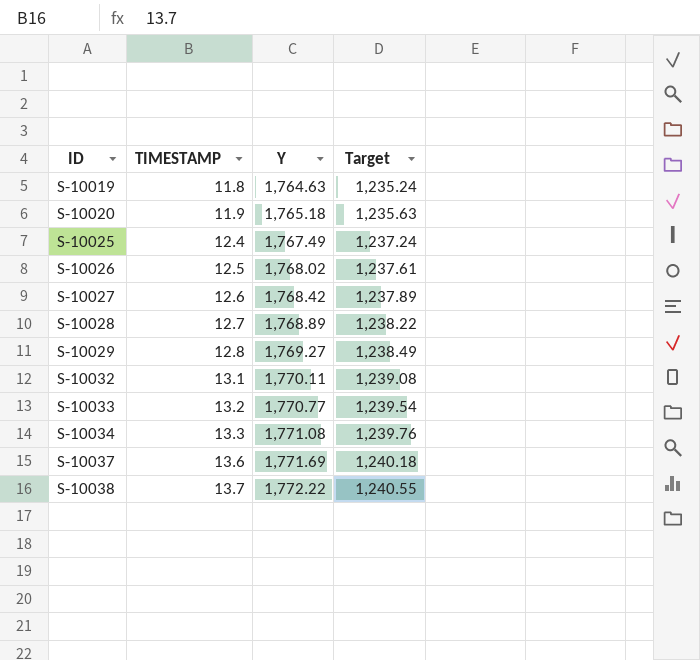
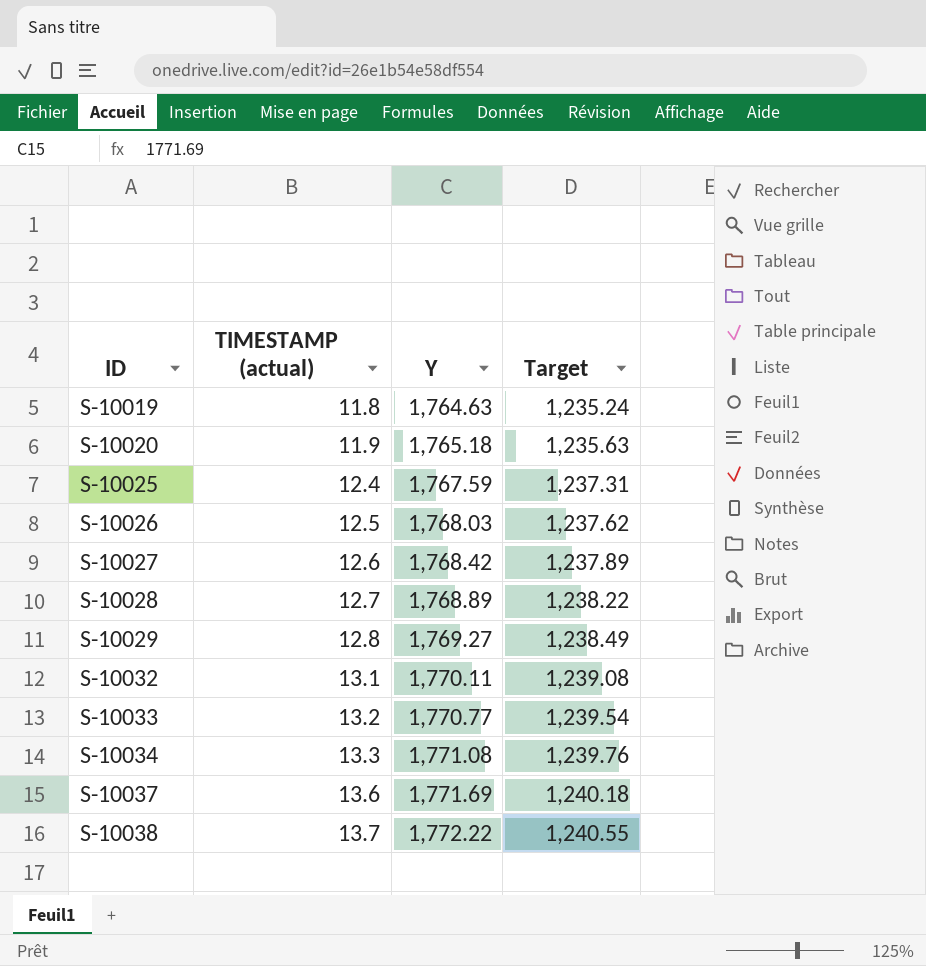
column name: TIMESTAMP -> TIMESTAMP (actual)
S-10025 | Y: 1,767.49 -> 1,767.59
S-10025 | Target: 1,237.24 -> 1,237.31
S-10026 | Y: 1,768.02 -> 1,768.03
S-10026 | Target: 1,237.61 -> 1,237.62

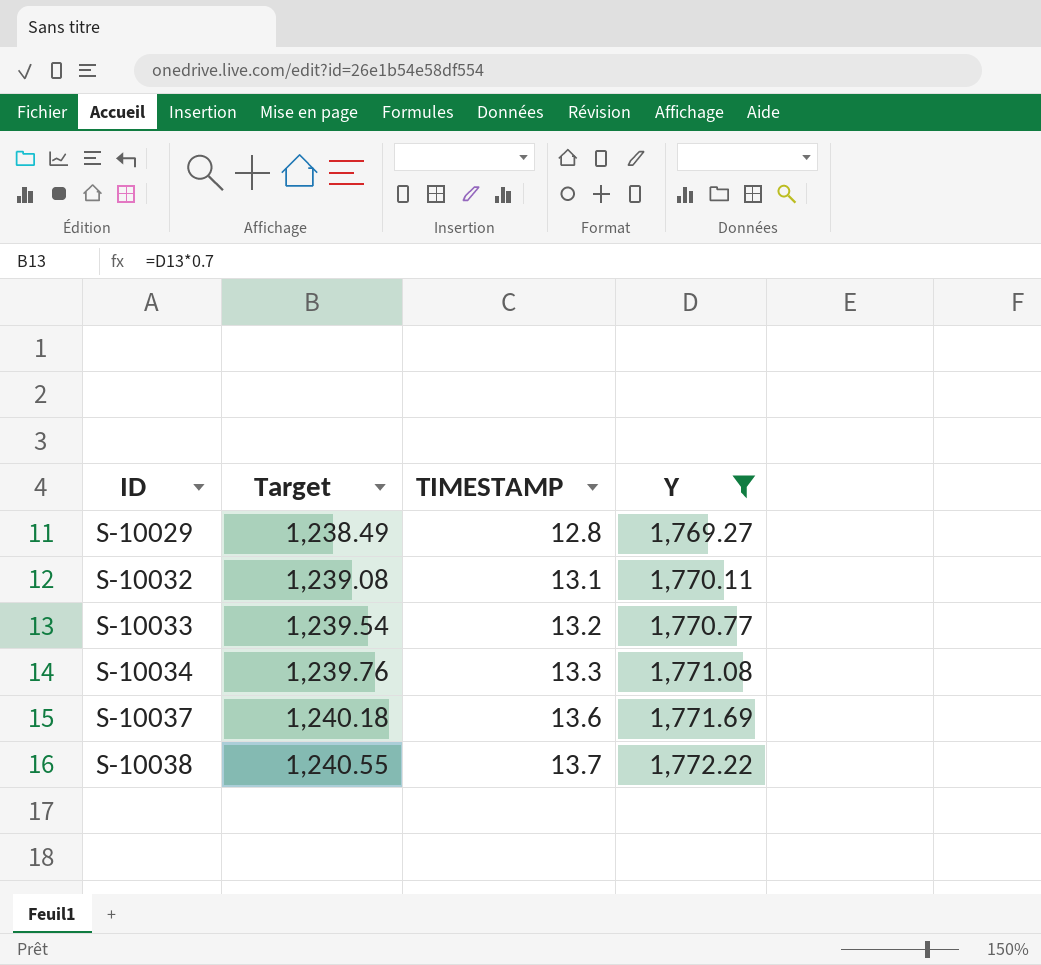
filter: none -> Y >= 1,769.27
column Target | position: 4 -> 2
column name: TIMESTAMP (actual) -> TIMESTAMP

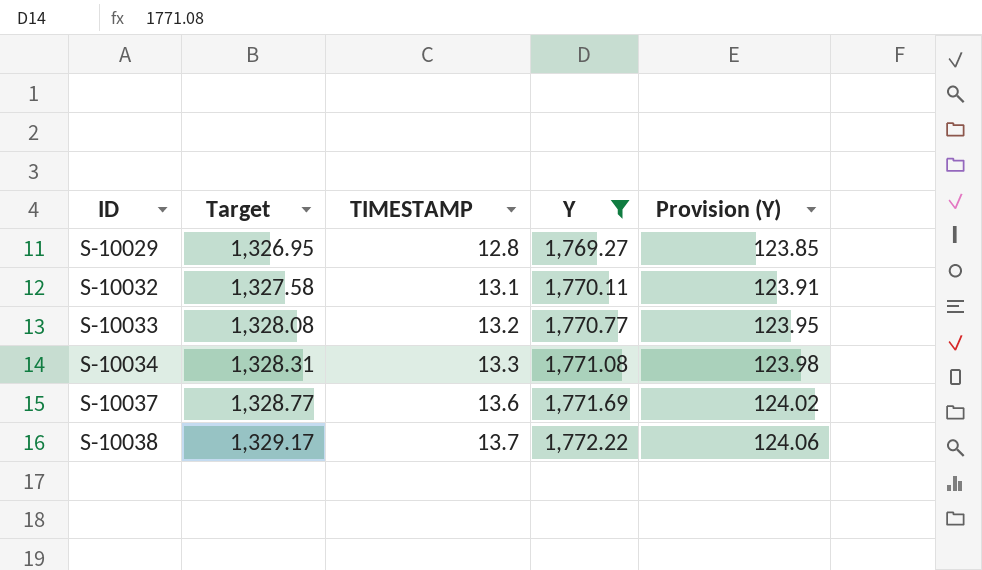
column Target | formula: [Y] * 0.7 -> [Y] * 0.75
column Provision (Y) | formula: none -> [Y] * 0.07

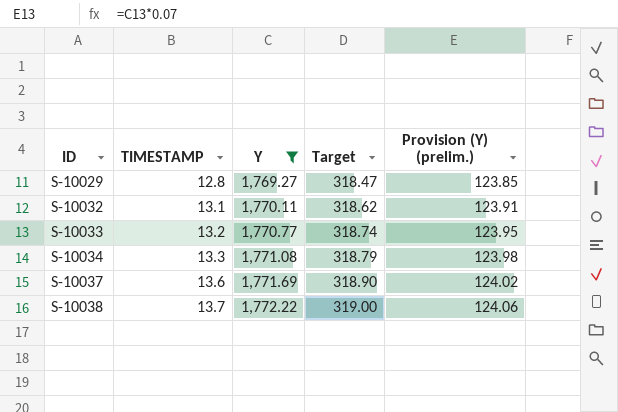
column Target | formula: [Y] * 0.75 -> [Y] * 0.18
column Target | position: 2 -> 4
column name: Provision (Y) -> Provision (Y) (prelim.)

